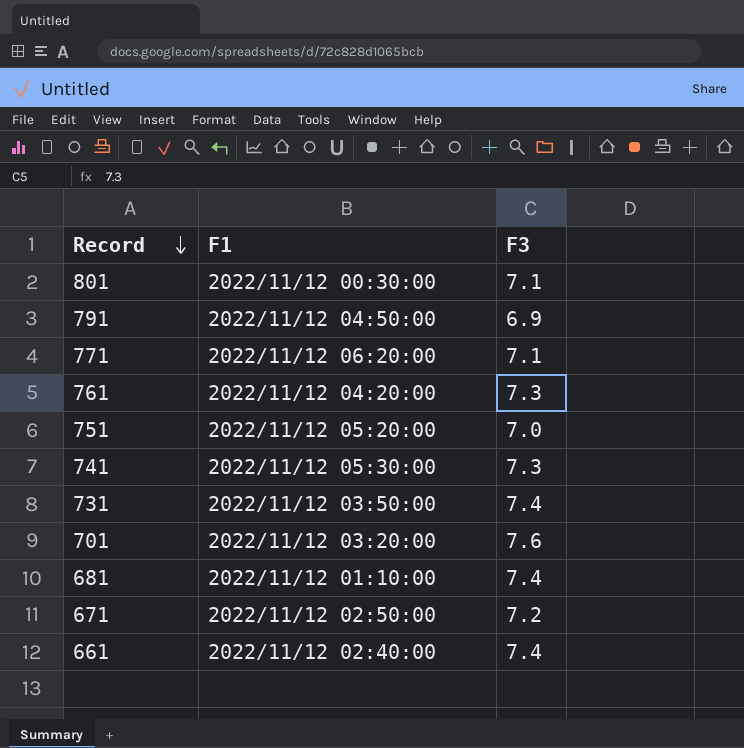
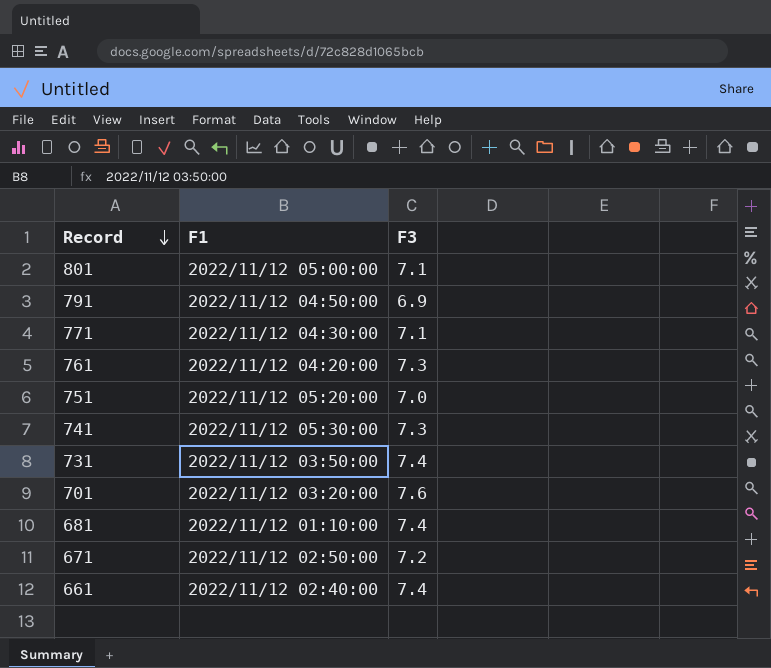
801 | F1: 2022/11/12 00:30:00 -> 2022/11/12 05:00:00
771 | F1: 2022/11/12 06:20:00 -> 2022/11/12 04:30:00

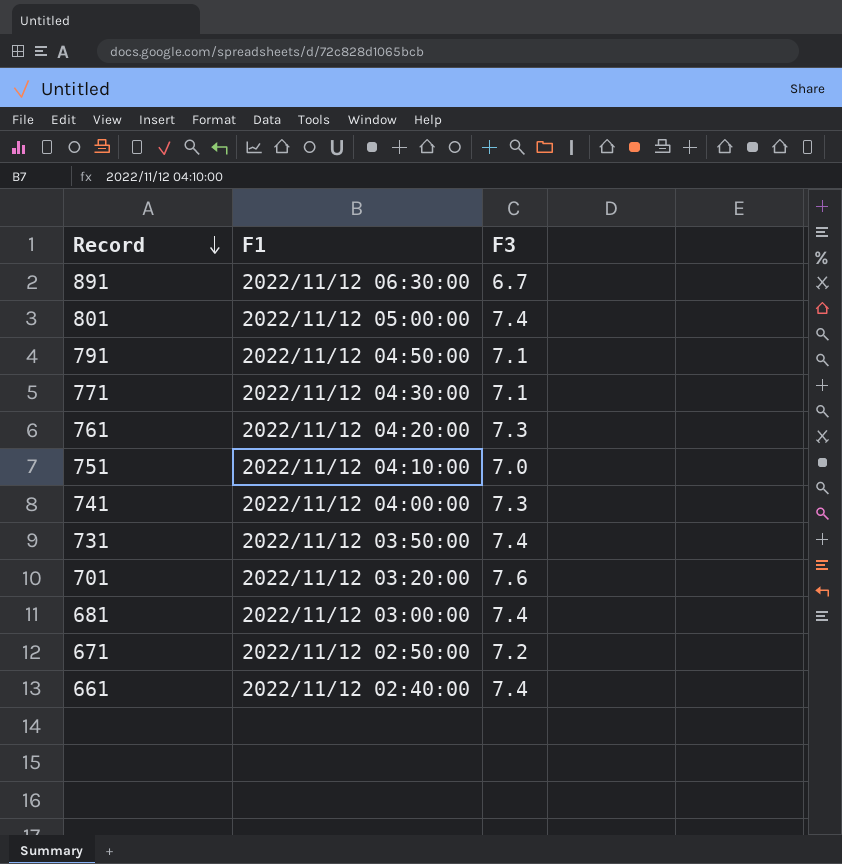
row 891: none -> 2022/11/12 06:30:00 | 6.7
801 | F3: 7.1 -> 7.4
791 | F3: 6.9 -> 7.1
751 | F1: 2022/11/12 05:20:00 -> 2022/11/12 04:10:00
741 | F1: 2022/11/12 05:30:00 -> 2022/11/12 04:00:00
681 | F1: 2022/11/12 01:10:00 -> 2022/11/12 03:00:00

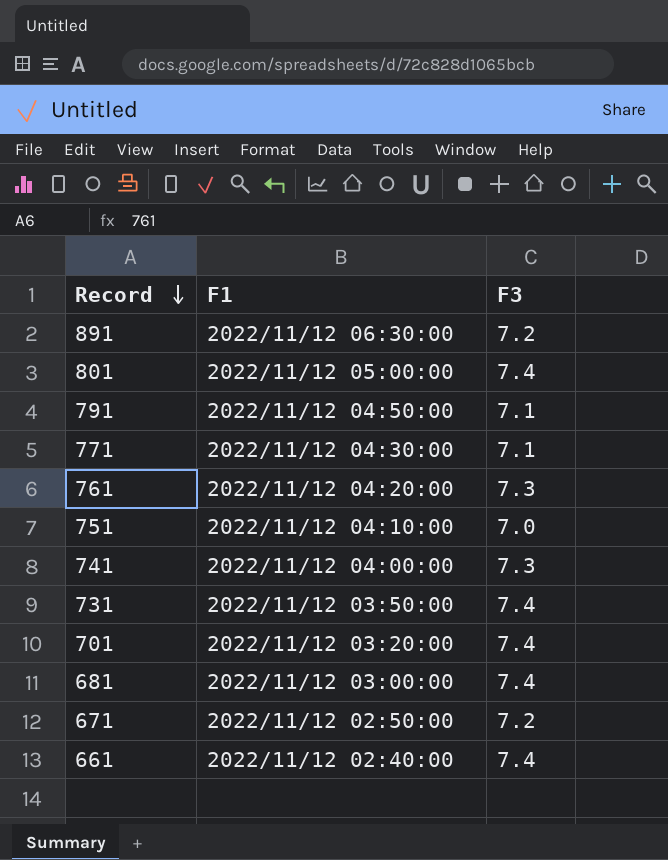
891 | F3: 6.7 -> 7.2
701 | F3: 7.6 -> 7.4

